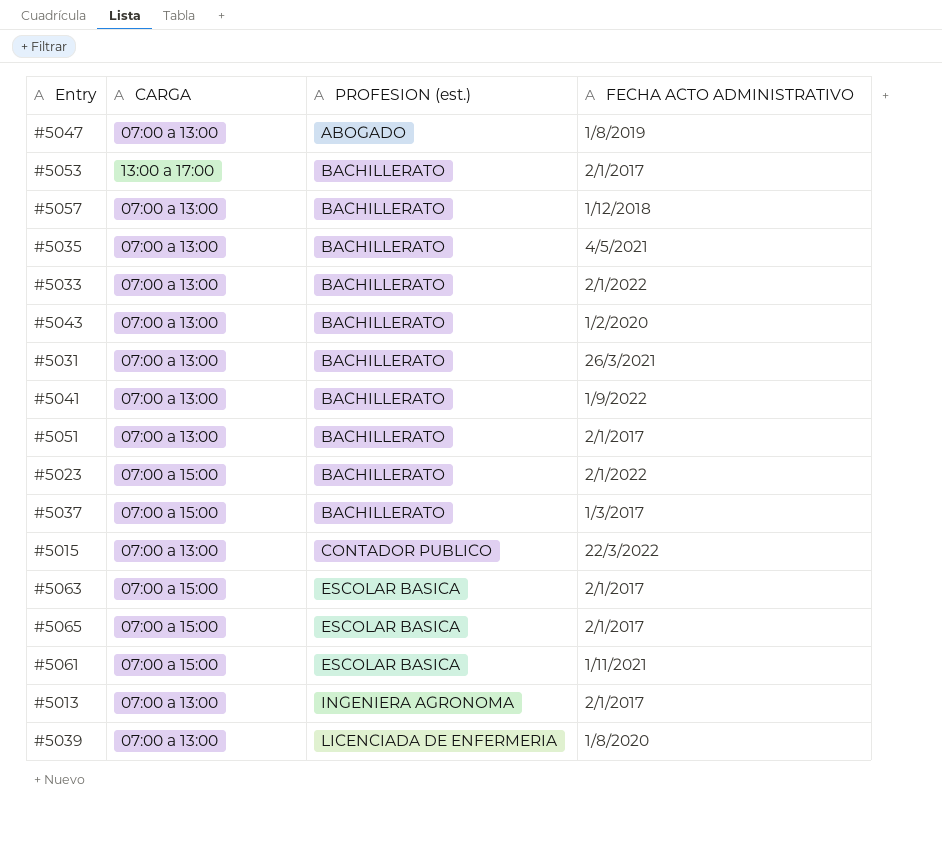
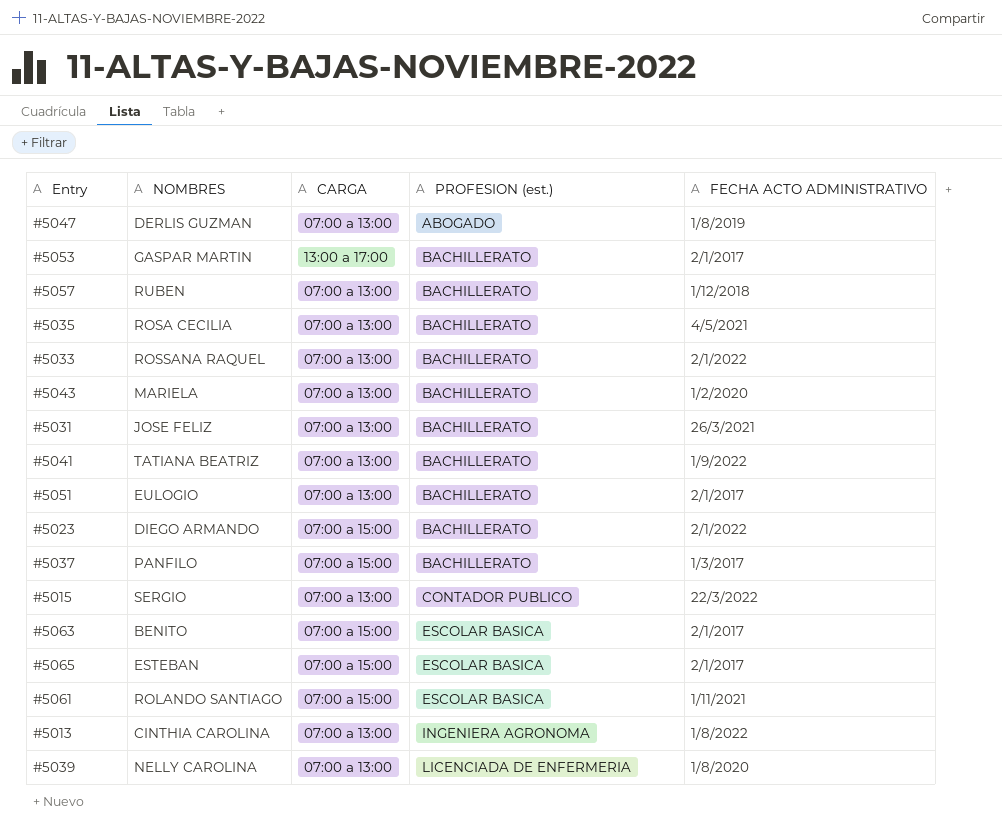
column NOMBRES | position: none -> 2
#5013 | FECHA ACTO ADMINISTRATIVO: 2/1/2017 -> 1/8/2022

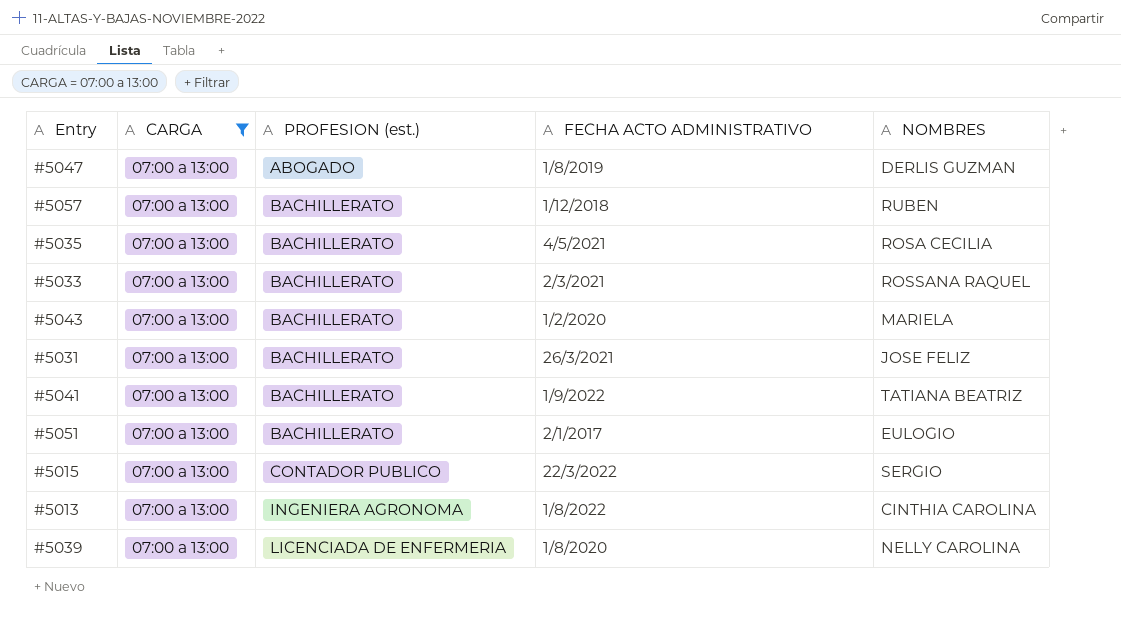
filter: none -> CARGA = 07:00 a 13:00
column NOMBRES | position: 2 -> 5
#5033 | FECHA ACTO ADMINISTRATIVO: 2/1/2022 -> 2/3/2021

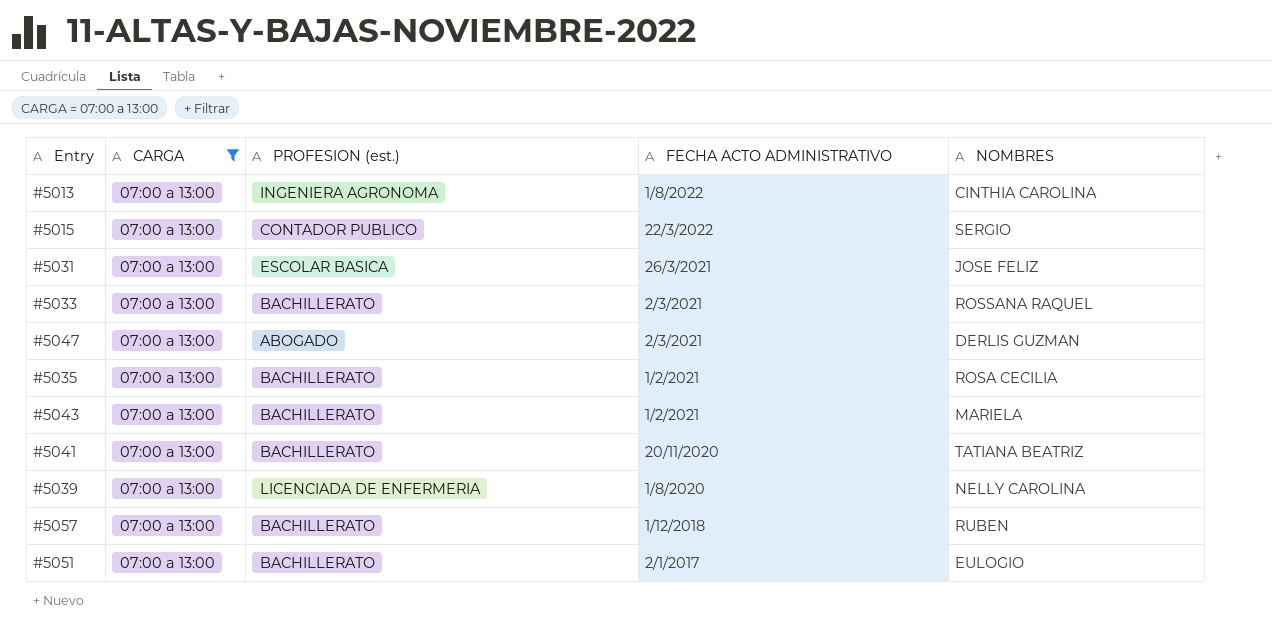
row order: PROFESION (est.) ascending -> FECHA ACTO ADMINISTRATIVO descending
#5031 | PROFESION (est.): BACHILLERATO -> ESCOLAR BASICA
#5047 | FECHA ACTO ADMINISTRATIVO: 1/8/2019 -> 2/3/2021
#5035 | FECHA ACTO ADMINISTRATIVO: 4/5/2021 -> 1/2/2021
#5043 | FECHA ACTO ADMINISTRATIVO: 1/2/2020 -> 1/2/2021
#5041 | FECHA ACTO ADMINISTRATIVO: 1/9/2022 -> 20/11/2020

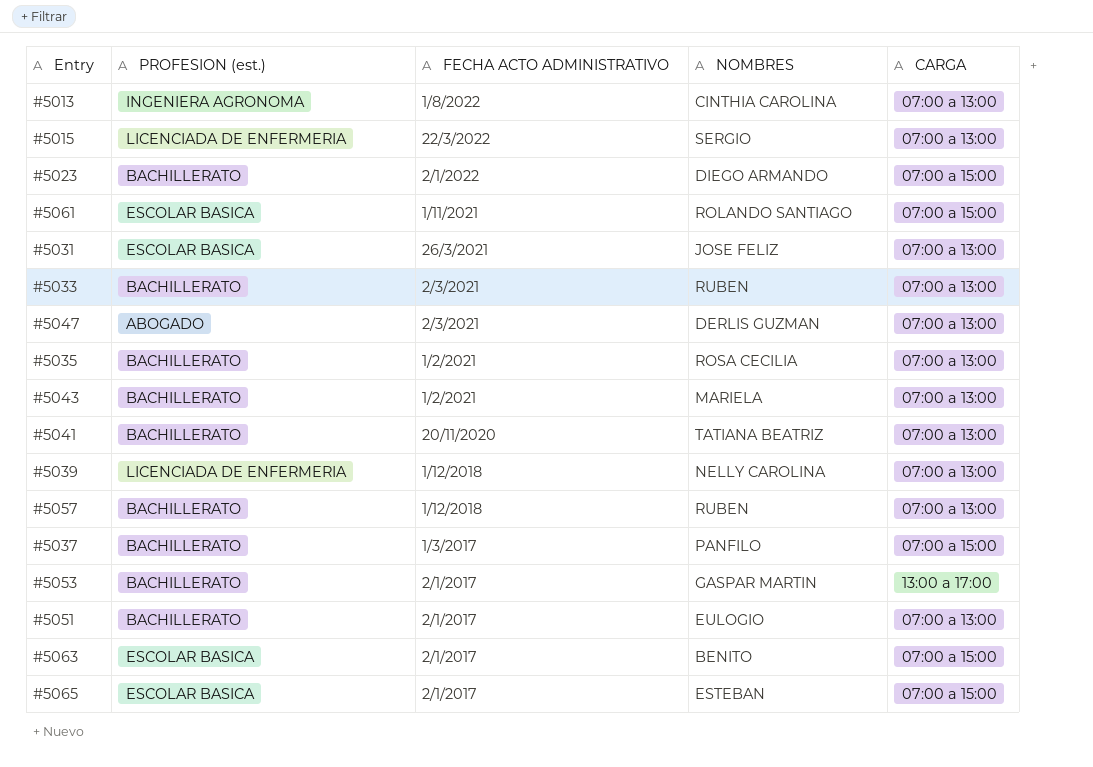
filter: CARGA = 07:00 a 13:00 -> none
column CARGA | position: 2 -> 5
#5015 | PROFESION (est.): CONTADOR PUBLICO -> LICENCIADA DE ENFERMERIA
#5033 | NOMBRES: ROSSANA RAQUEL -> RUBEN
#5039 | FECHA ACTO ADMINISTRATIVO: 1/8/2020 -> 1/12/2018

